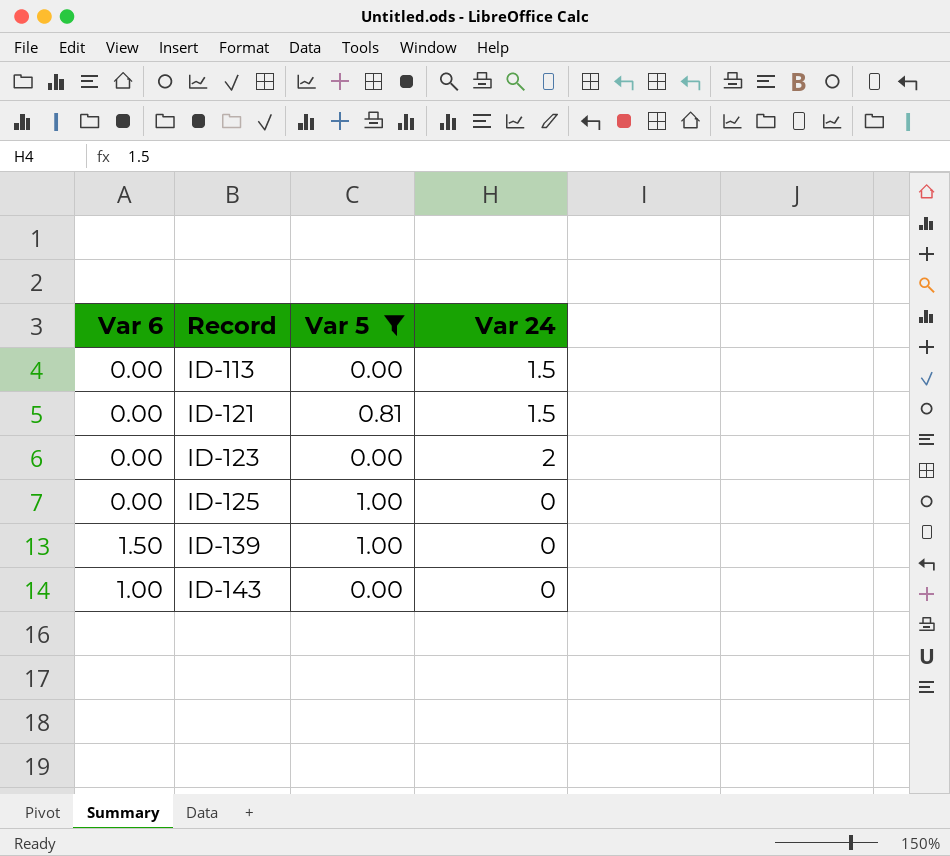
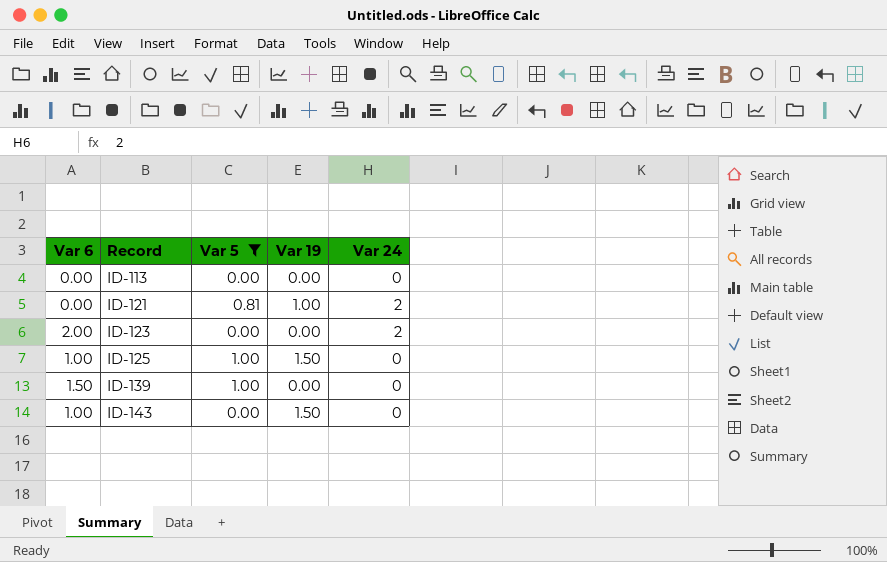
column Var 19 | position: none -> 4
ID-113 | Var 24: 1.5 -> 0
ID-121 | Var 24: 1.5 -> 2
ID-123 | Var 6: 0.00 -> 2.00
ID-125 | Var 6: 0.00 -> 1.00

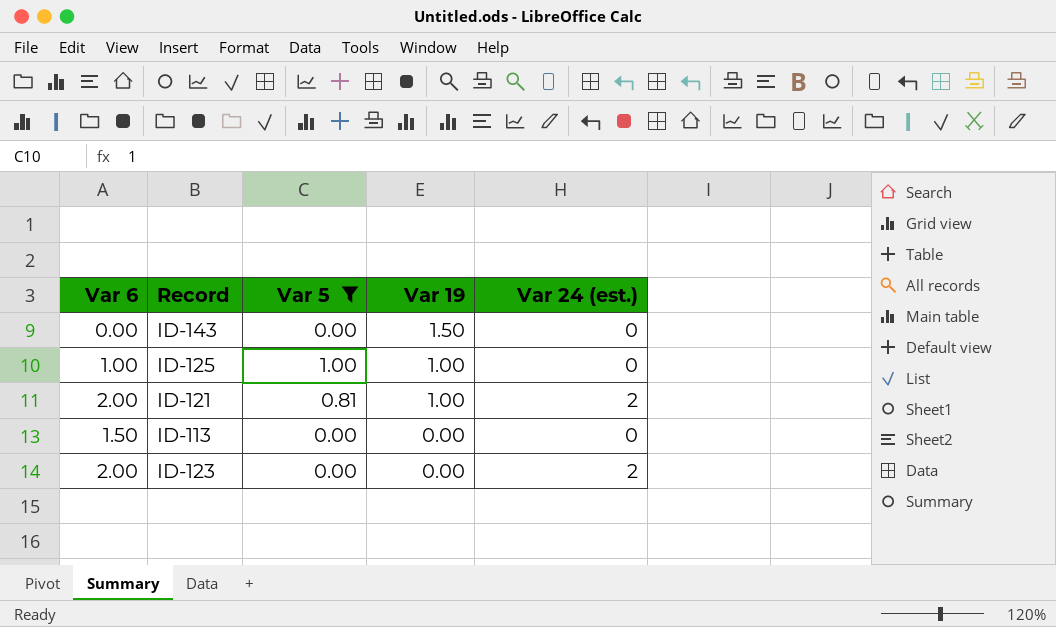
row order: Record ascending -> Var 19 descending
column name: Var 24 -> Var 24 (est.)
row ID-139: 1.50 | 1.00 | 0.00 | 0 -> none
ID-143 | Var 6: 1.00 -> 0.00
ID-125 | Var 19: 1.50 -> 1.00
ID-121 | Var 6: 0.00 -> 2.00
ID-113 | Var 6: 0.00 -> 1.50

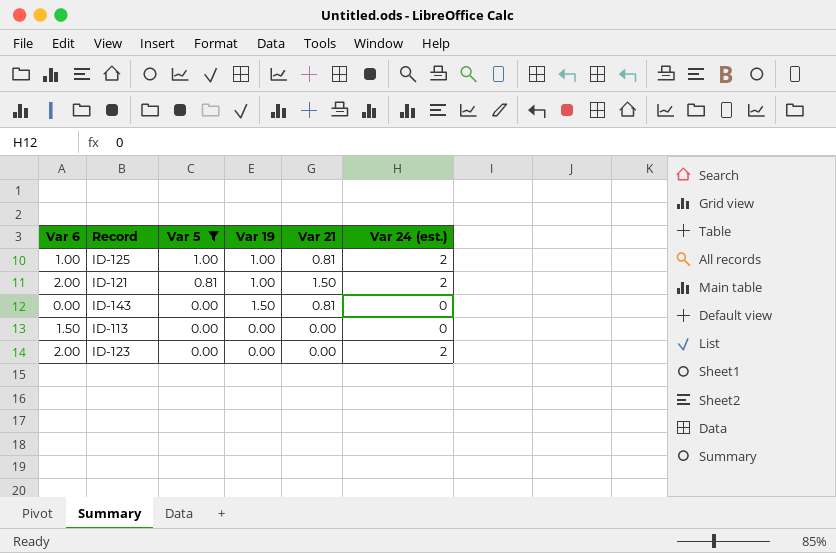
row order: Var 19 descending -> Var 5 descending
column Var 21 | position: none -> 5
ID-125 | Var 24 (est.): 0 -> 2

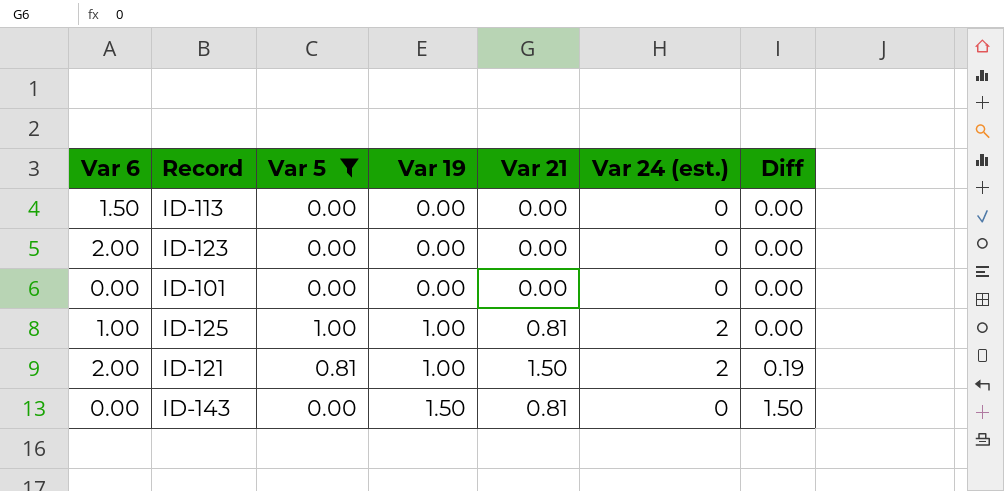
row order: Var 5 descending -> Var 19 ascending
column Diff | formula: none -> [Var 19] - [Var 5]
ID-123 | Var 24 (est.): 2 -> 0
row ID-101: none -> 0.00 | 0.00 | 0.00 | 0.00 | 0 | 0.00

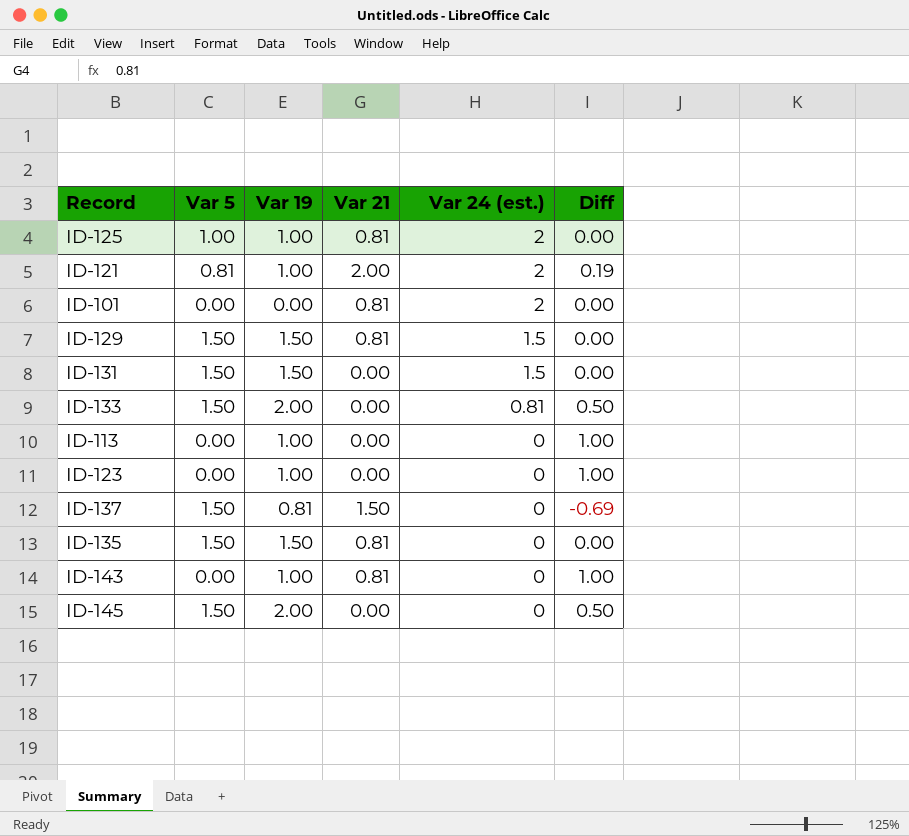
filter: Var 5 != 1.50 -> none
row order: Var 19 ascending -> Var 24 (est.) descending
column Var 6 | position: 1 -> none
ID-121 | Var 21: 1.50 -> 2.00
ID-101 | Var 21: 0.00 -> 0.81
ID-101 | Var 24 (est.): 0 -> 2
ID-113 | Var 19: 0.00 -> 1.00
ID-113 | Diff: 0.00 -> 1.00
ID-123 | Var 19: 0.00 -> 1.00
ID-123 | Diff: 0.00 -> 1.00
ID-143 | Var 19: 1.50 -> 1.00
ID-143 | Diff: 1.50 -> 1.00

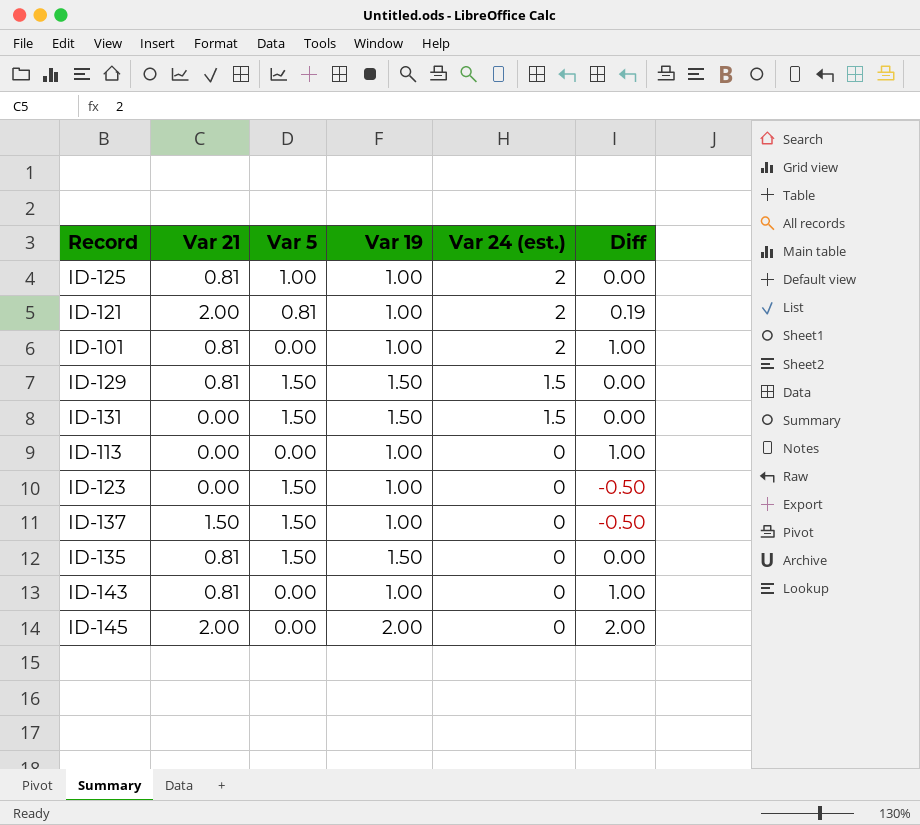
column Var 21 | position: 4 -> 2
row ID-133: 1.50 | 2.00 | 0.00 | 0.81 | 0.50 -> none
ID-101 | Var 19: 0.00 -> 1.00
ID-101 | Diff: 0.00 -> 1.00
ID-123 | Var 5: 0.00 -> 1.50
ID-123 | Diff: 1.00 -> -0.50
ID-137 | Var 19: 0.81 -> 1.00
ID-137 | Diff: -0.69 -> -0.50
ID-145 | Var 21: 0.00 -> 2.00
ID-145 | Var 5: 1.50 -> 0.00
ID-145 | Diff: 0.50 -> 2.00

